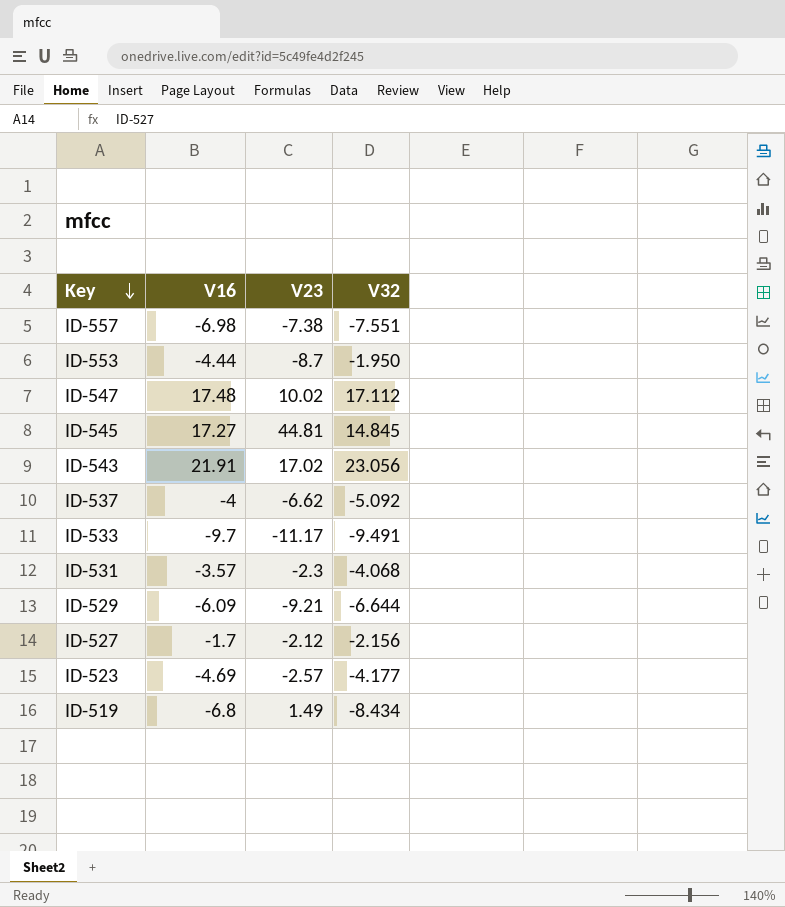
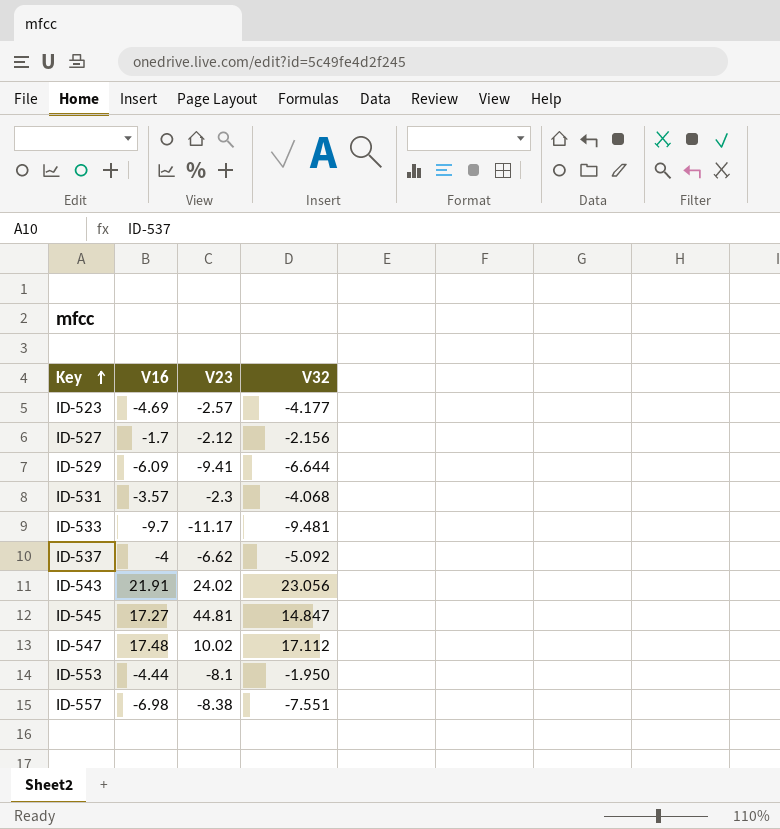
row order: Key descending -> Key ascending
row ID-519: -6.8 | 1.49 | -8.434 -> none
ID-529 | V23: -9.21 -> -9.41
ID-533 | V32: -9.491 -> -9.481
ID-543 | V23: 17.02 -> 24.02
ID-545 | V32: 14.845 -> 14.847
ID-553 | V23: -8.7 -> -8.1
ID-557 | V23: -7.38 -> -8.38

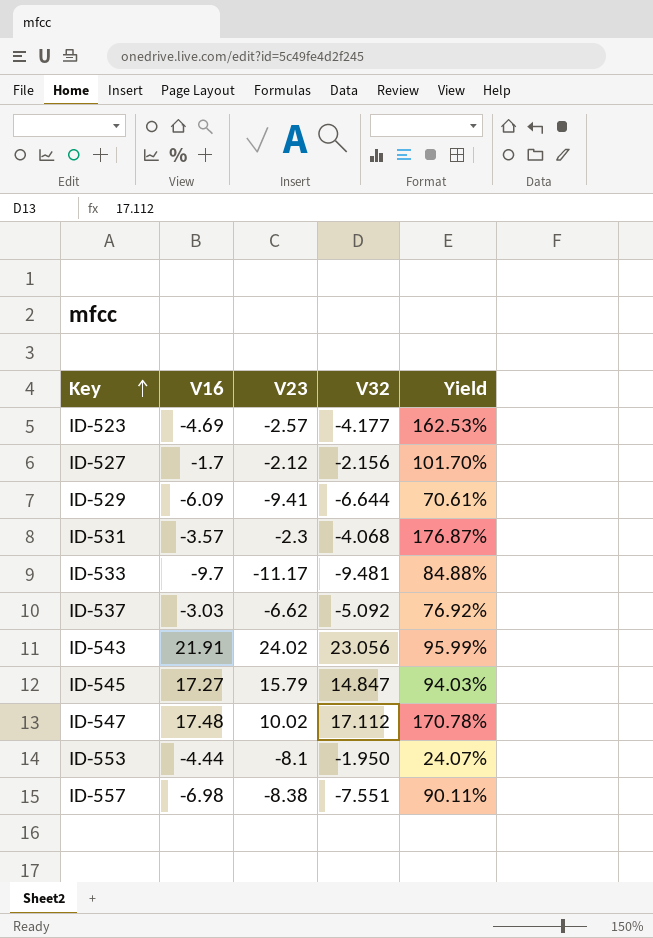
column Yield | formula: none -> [V32] / [V23]
ID-537 | V16: -4 -> -3.03
ID-545 | V23: 44.81 -> 15.79

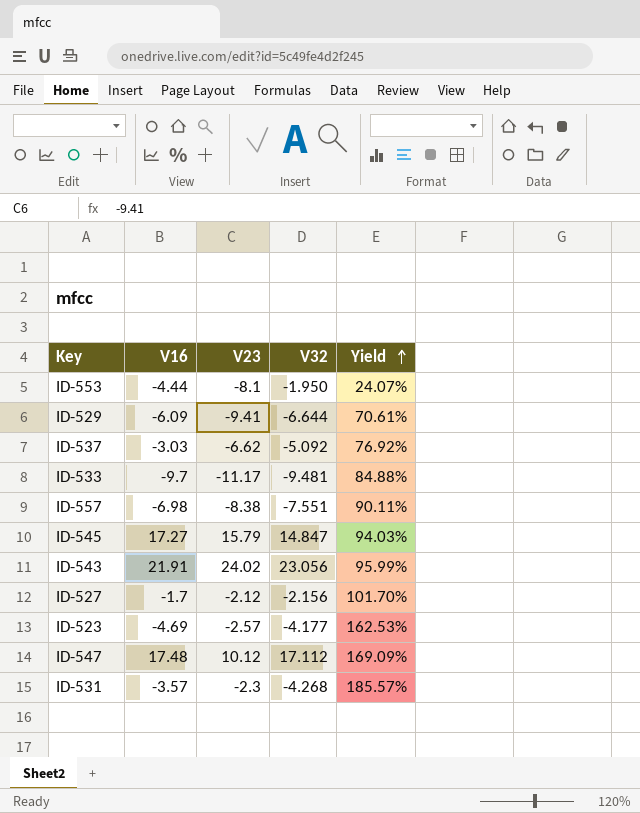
row order: Key ascending -> Yield ascending
ID-547 | V23: 10.02 -> 10.12
ID-547 | Yield: 170.78% -> 169.09%
ID-531 | V32: -4.068 -> -4.268
ID-531 | Yield: 176.87% -> 185.57%

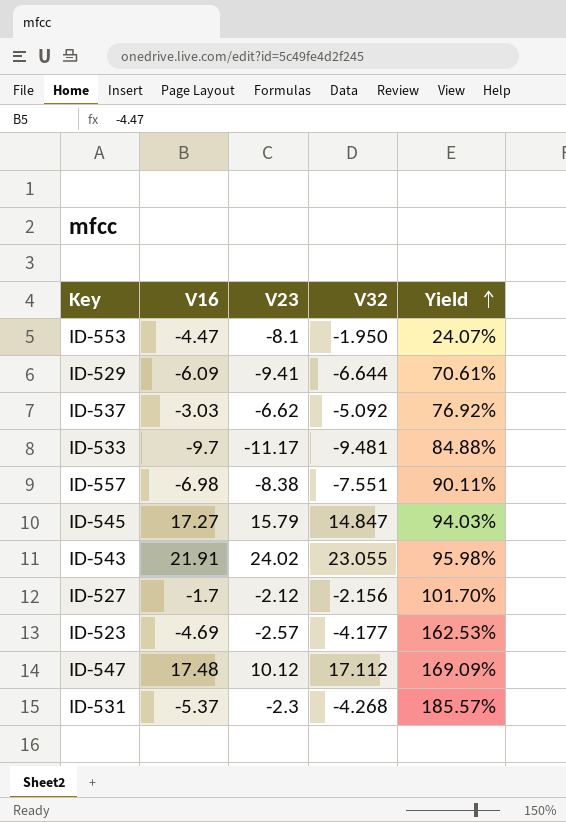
ID-553 | V16: -4.44 -> -4.47
ID-543 | V32: 23.056 -> 23.055
ID-543 | Yield: 95.99% -> 95.98%
ID-531 | V16: -3.57 -> -5.37

